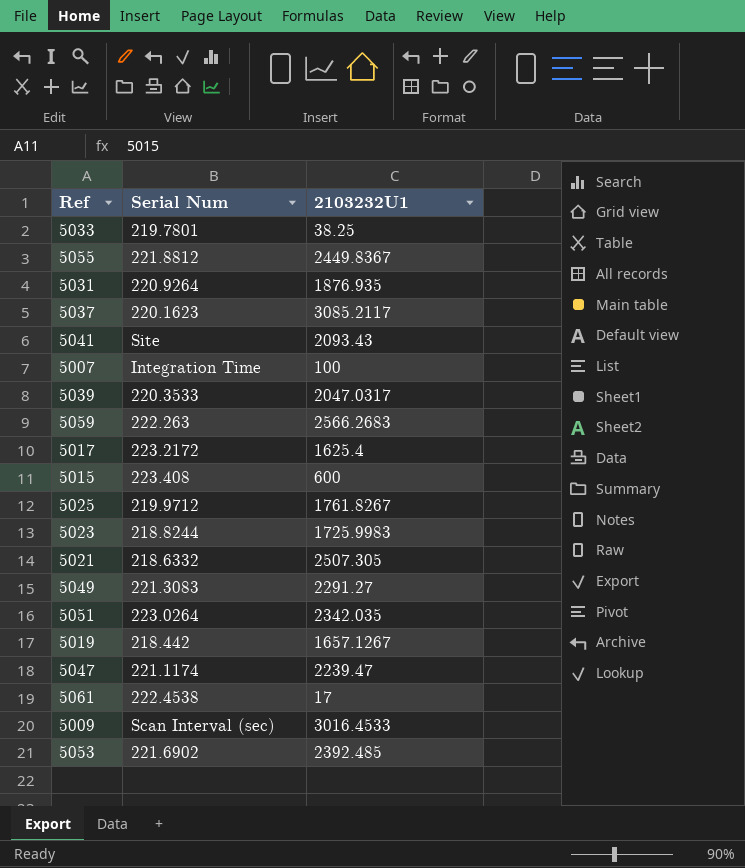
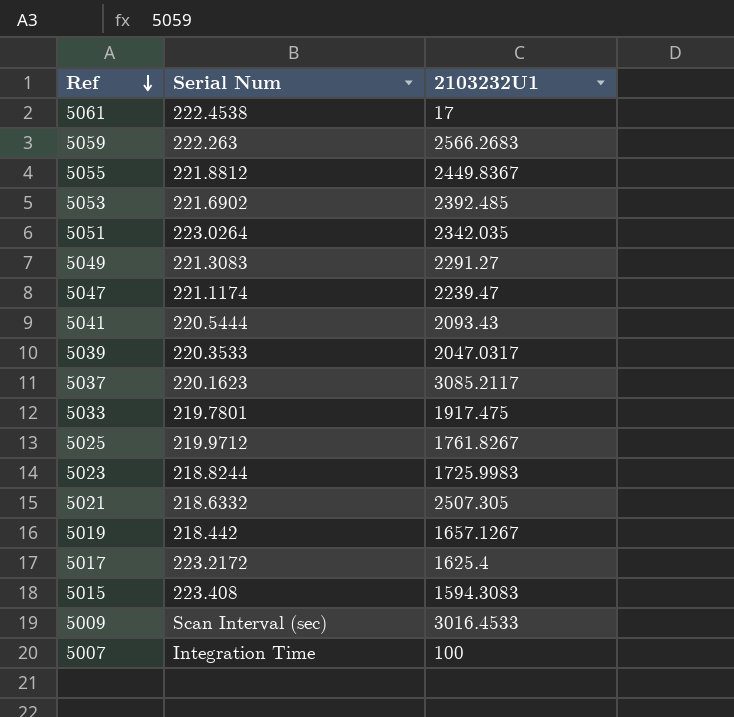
row order: none -> Ref descending
row 5031: 220.9264 | 1876.935 -> none
5041 | Serial Num: Site -> 220.5444
5033 | 2103232U1: 38.25 -> 1917.475
5015 | 2103232U1: 600 -> 1594.3083

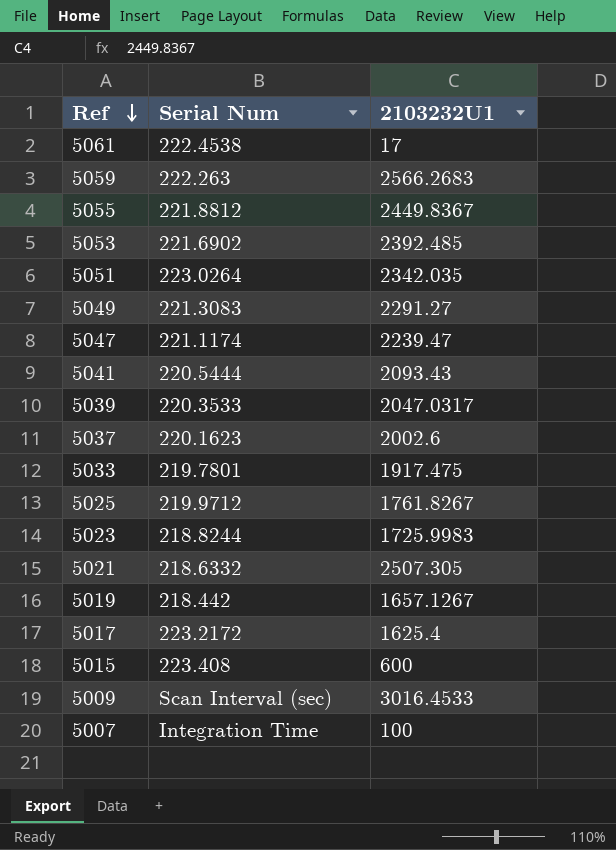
5037 | 2103232U1: 3085.2117 -> 2002.6
5015 | 2103232U1: 1594.3083 -> 600

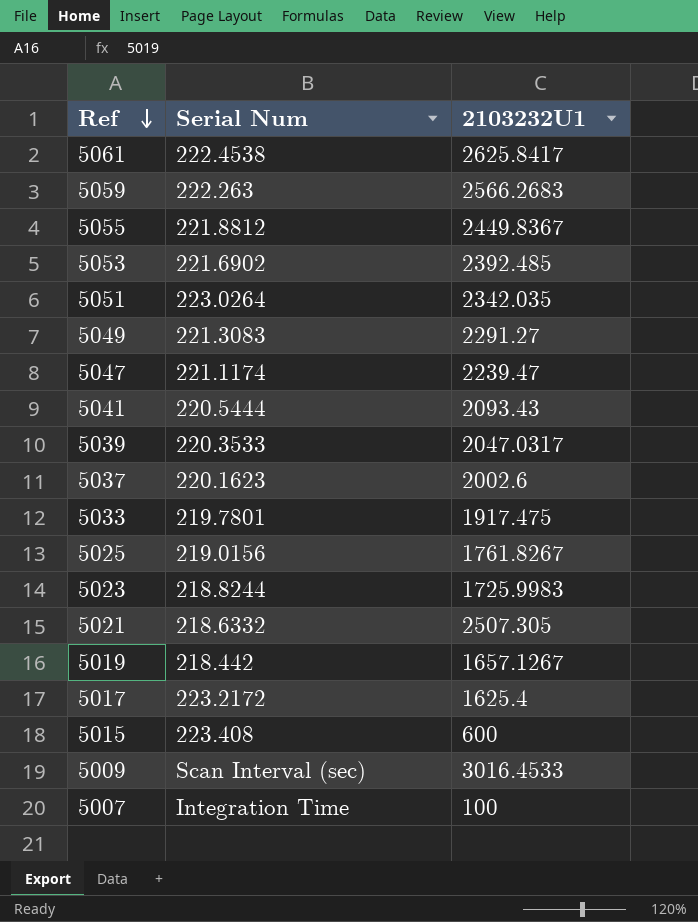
5061 | 2103232U1: 17 -> 2625.8417
5025 | Serial Num: 219.9712 -> 219.0156

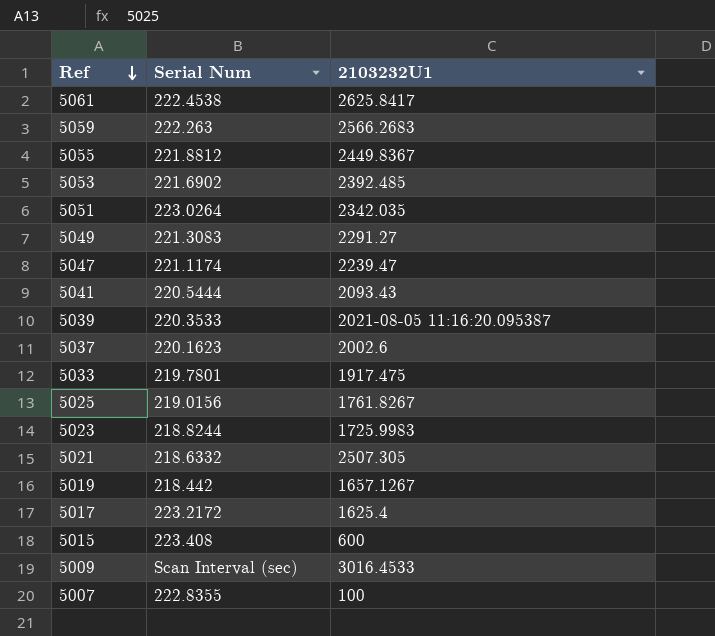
5039 | 2103232U1: 2047.0317 -> 2021-08-05 11:16:20.095387
5007 | Serial Num: Integration Time -> 222.8355

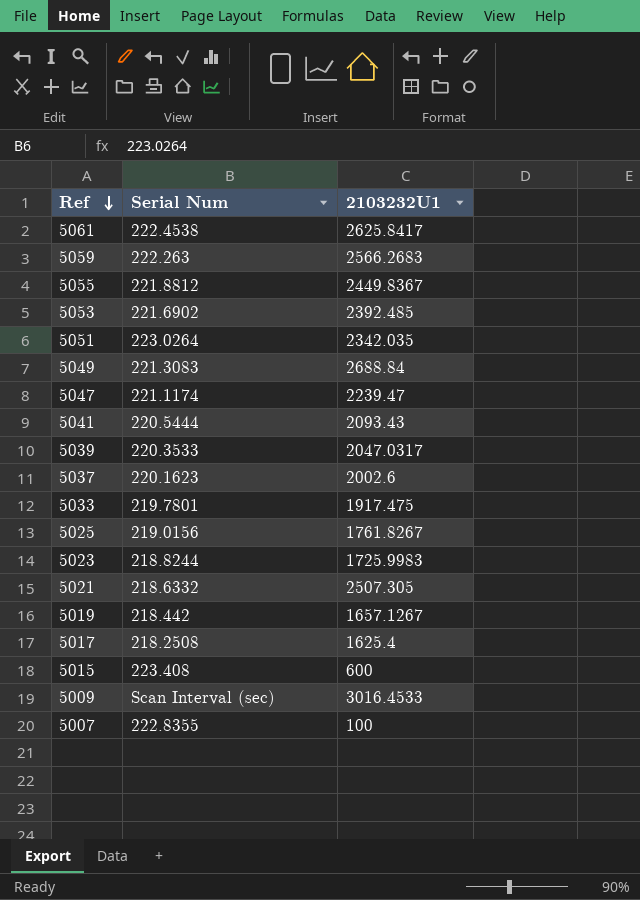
5049 | 2103232U1: 2291.27 -> 2688.84
5039 | 2103232U1: 2021-08-05 11:16:20.095387 -> 2047.0317
5017 | Serial Num: 223.2172 -> 218.2508

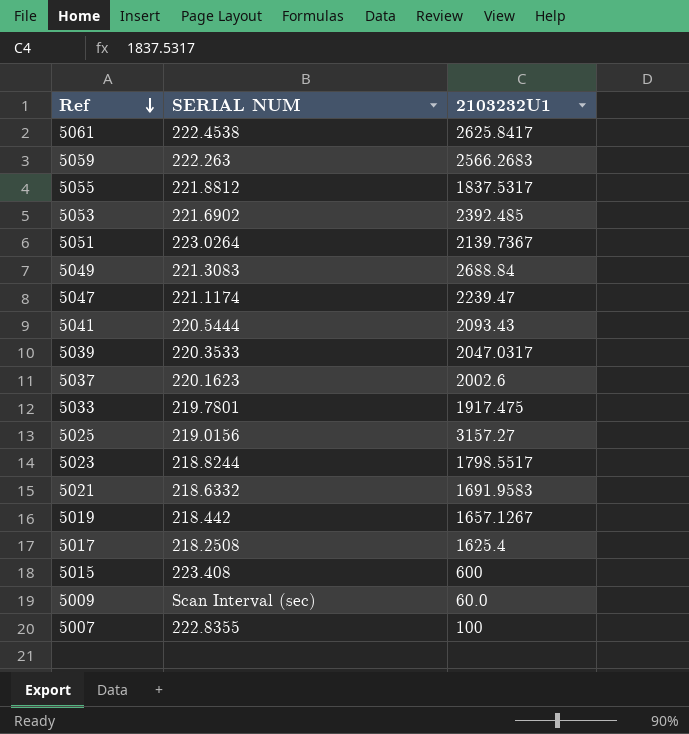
column name: Serial Num -> SERIAL NUM
5055 | 2103232U1: 2449.8367 -> 1837.5317
5051 | 2103232U1: 2342.035 -> 2139.7367
5025 | 2103232U1: 1761.8267 -> 3157.27
5023 | 2103232U1: 1725.9983 -> 1798.5517
5021 | 2103232U1: 2507.305 -> 1691.9583
5009 | 2103232U1: 3016.4533 -> 60.0

